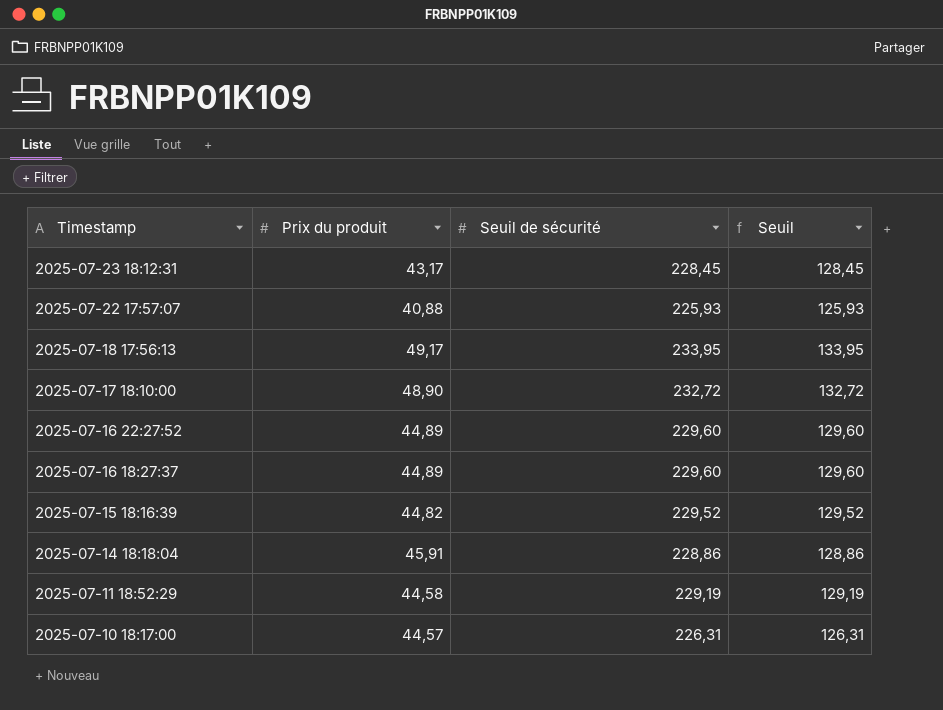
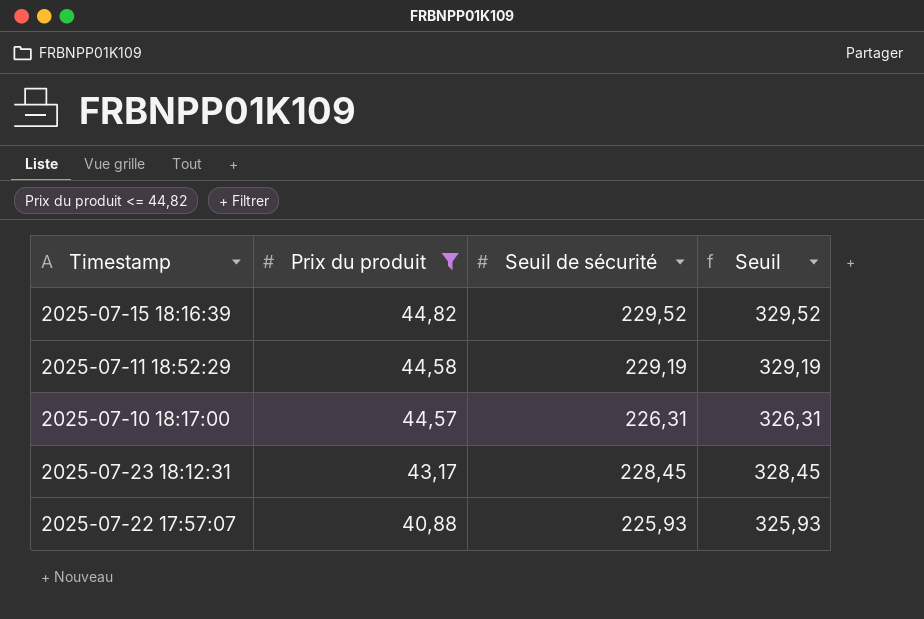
filter: none -> Prix du produit <= 44,82
row order: Timestamp descending -> Prix du produit descending
column Seuil | formula: [Seuil de sécurité] - 100 -> [Seuil de sécurité] + 100

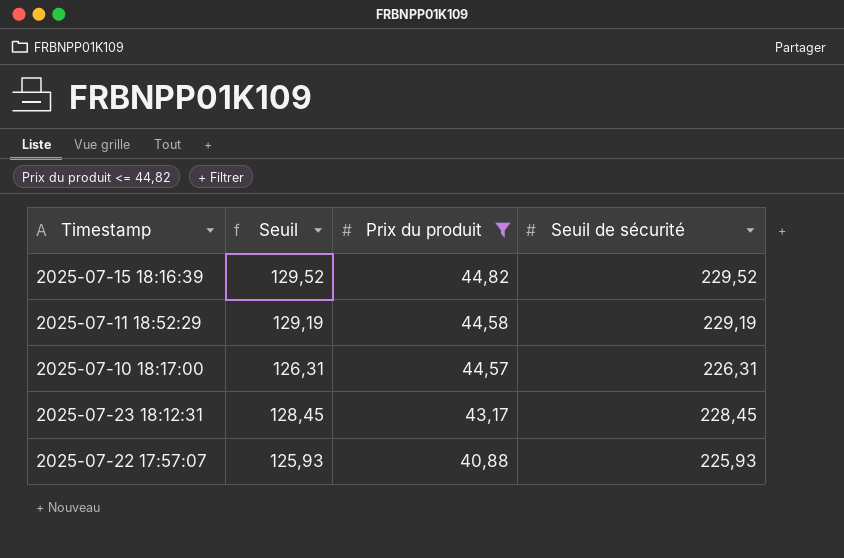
column Seuil | formula: [Seuil de sécurité] + 100 -> [Seuil de sécurité] - 100
column Seuil | position: 4 -> 2

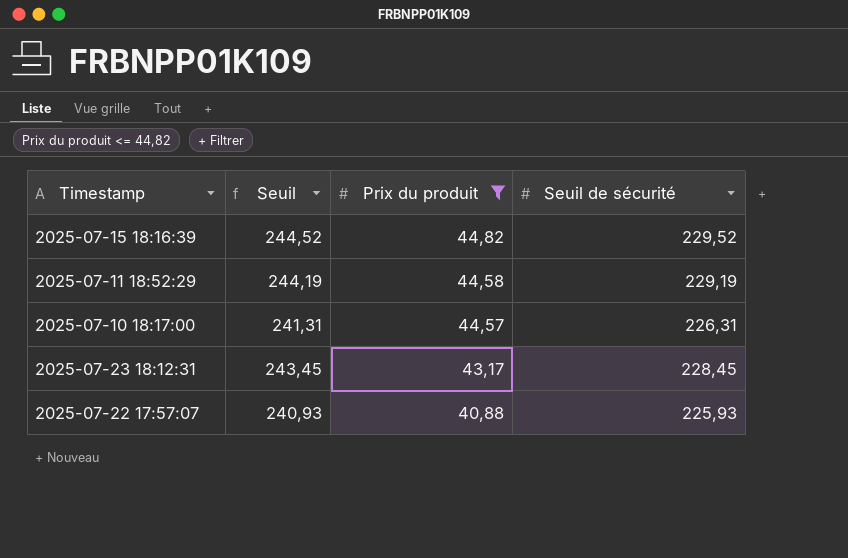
column Seuil | formula: [Seuil de sécurité] - 100 -> [Seuil de sécurité] + 15

